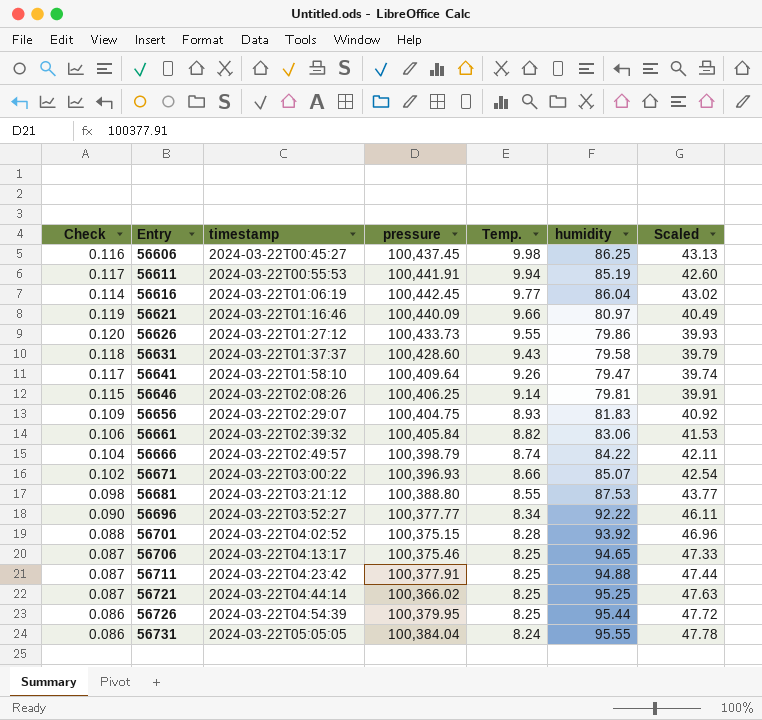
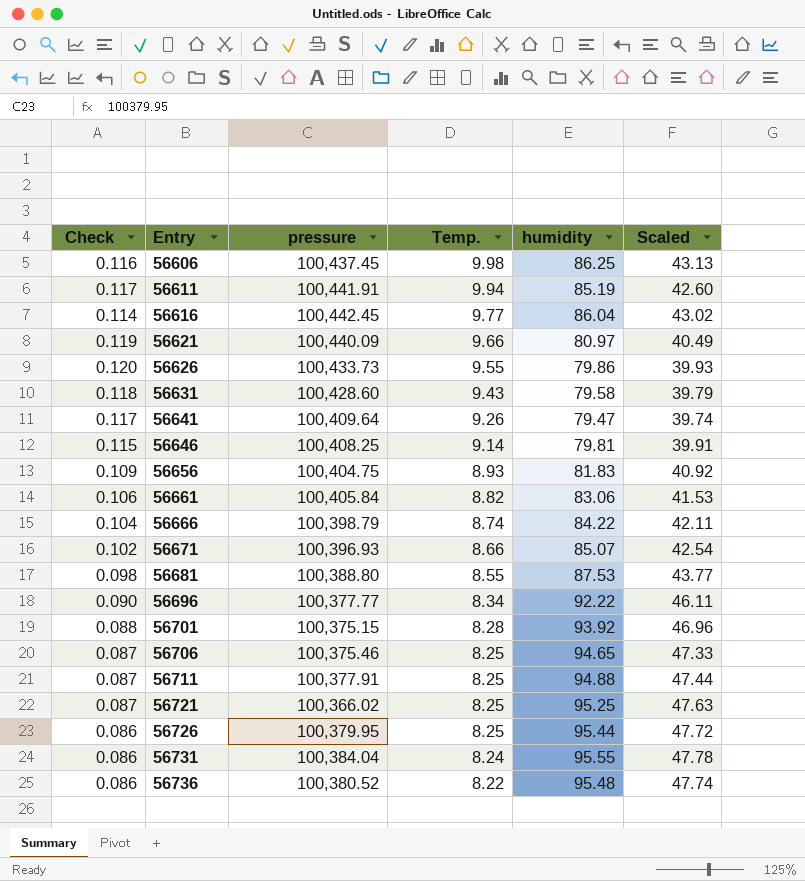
column timestamp | position: 3 -> none
56646 | pressure: 100,406.25 -> 100,408.25
row 56736: none -> 0.086 | 100,380.52 | 8.22 | 95.48 | 47.74

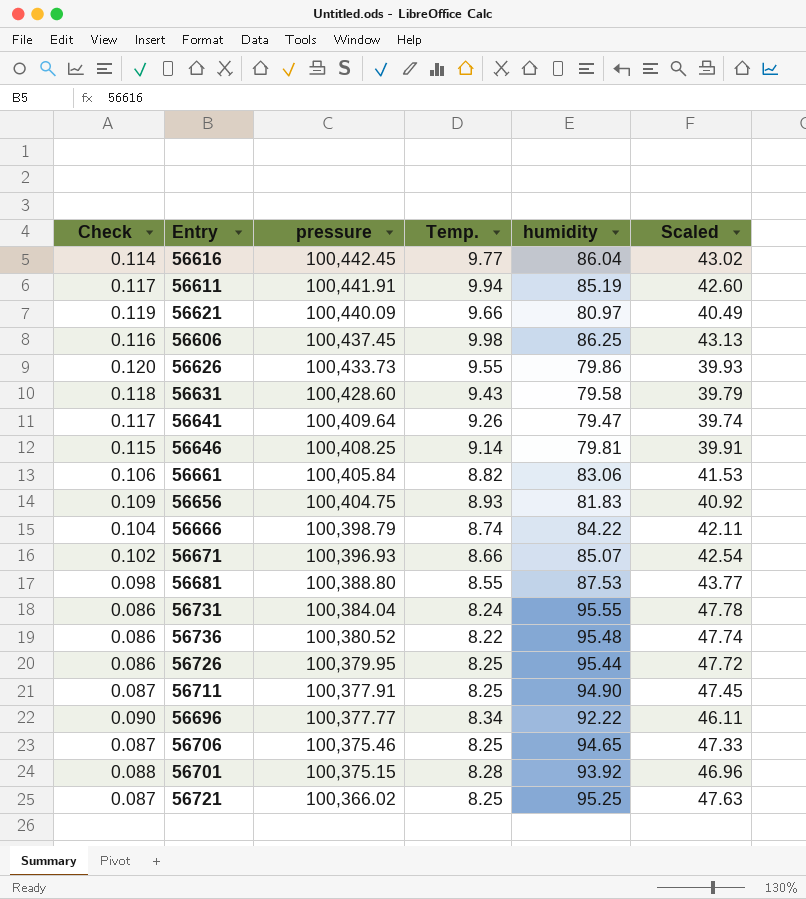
row order: Entry ascending -> pressure descending
56711 | humidity: 94.88 -> 94.90
56711 | Scaled: 47.44 -> 47.45

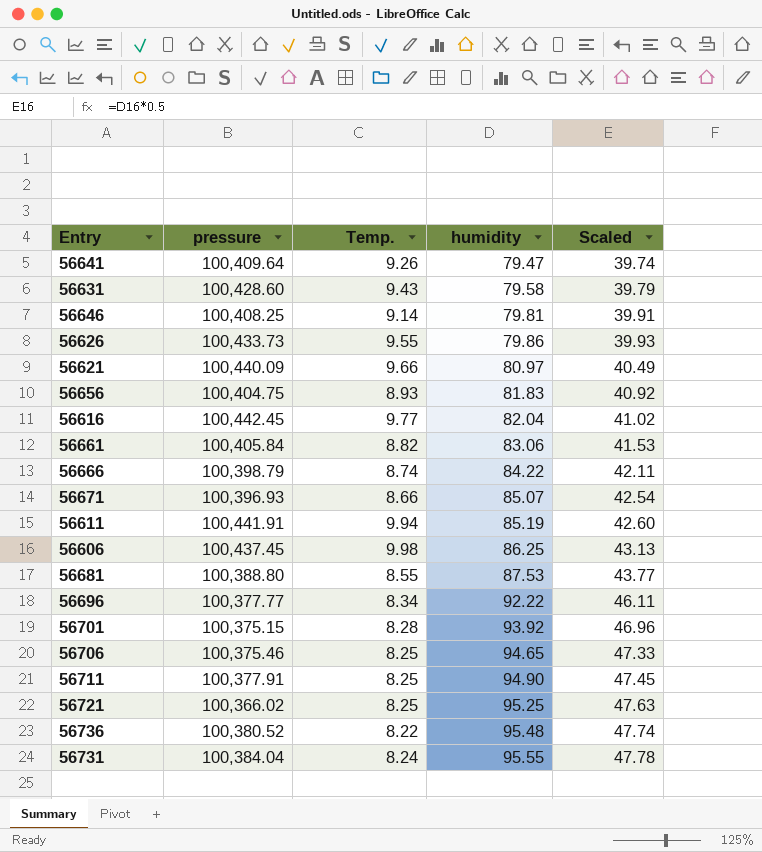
row order: pressure descending -> humidity ascending
column Check | formula: [Temp.] / [humidity] -> none
row 56726: 0.086 | 100,379.95 | 8.25 | 95.44 | 47.72 -> none
56616 | humidity: 86.04 -> 82.04
56616 | Scaled: 43.02 -> 41.02

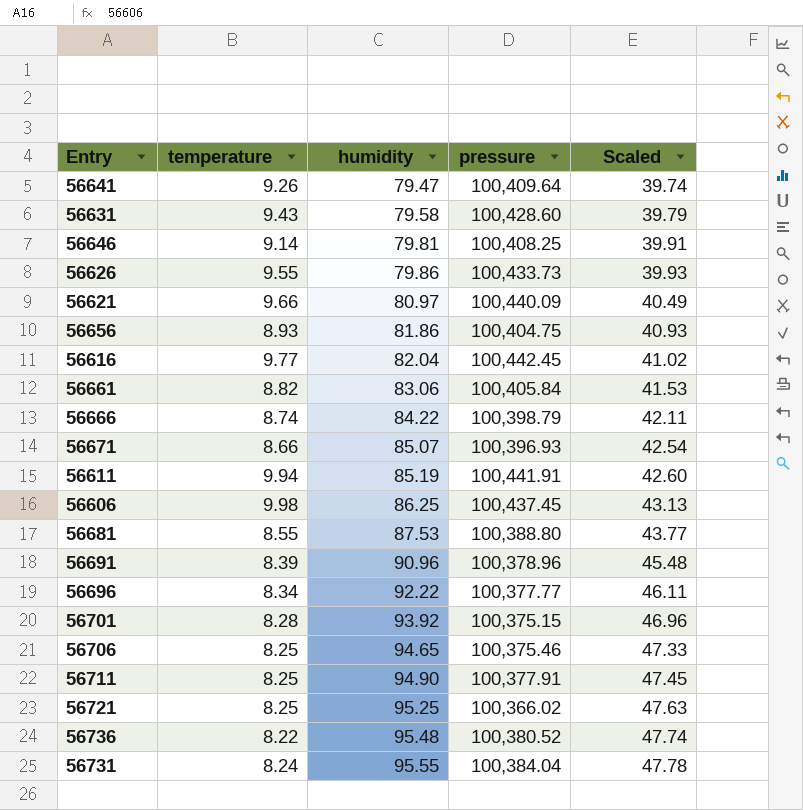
column name: Temp. -> temperature
column pressure | position: 2 -> 4
56656 | humidity: 81.83 -> 81.86
56656 | Scaled: 40.92 -> 40.93
row 56691: none -> 8.39 | 90.96 | 100,378.96 | 45.48

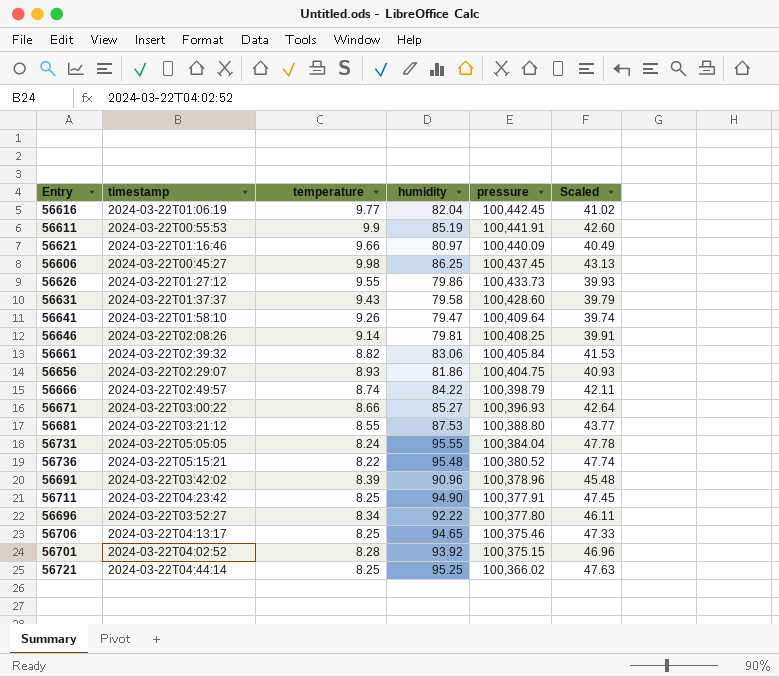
row order: humidity ascending -> pressure descending
column timestamp | position: none -> 2
56611 | temperature: 9.94 -> 9.9
56671 | humidity: 85.07 -> 85.27
56671 | Scaled: 42.54 -> 42.64
56696 | pressure: 100,377.77 -> 100,377.80

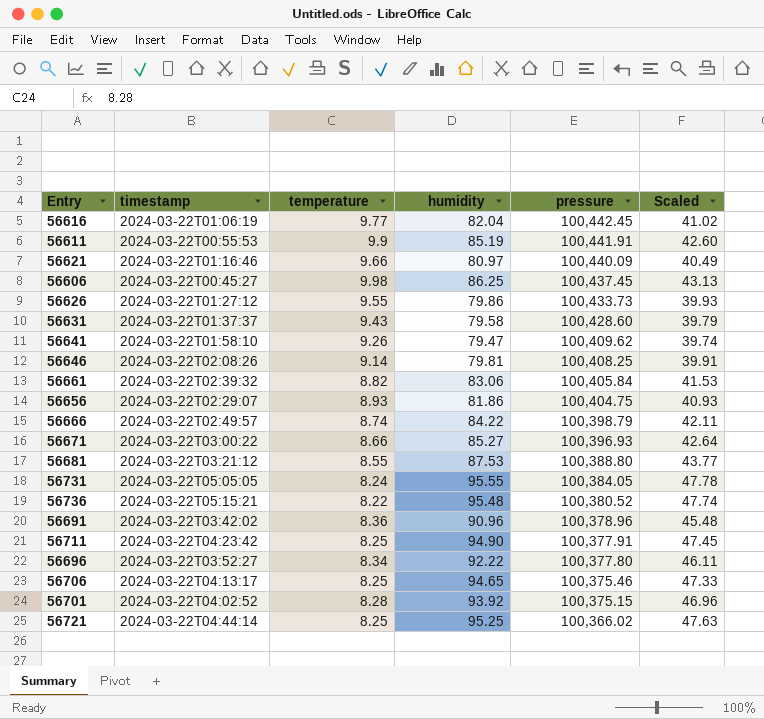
56641 | pressure: 100,409.64 -> 100,409.62
56731 | pressure: 100,384.04 -> 100,384.05
56691 | temperature: 8.39 -> 8.36

